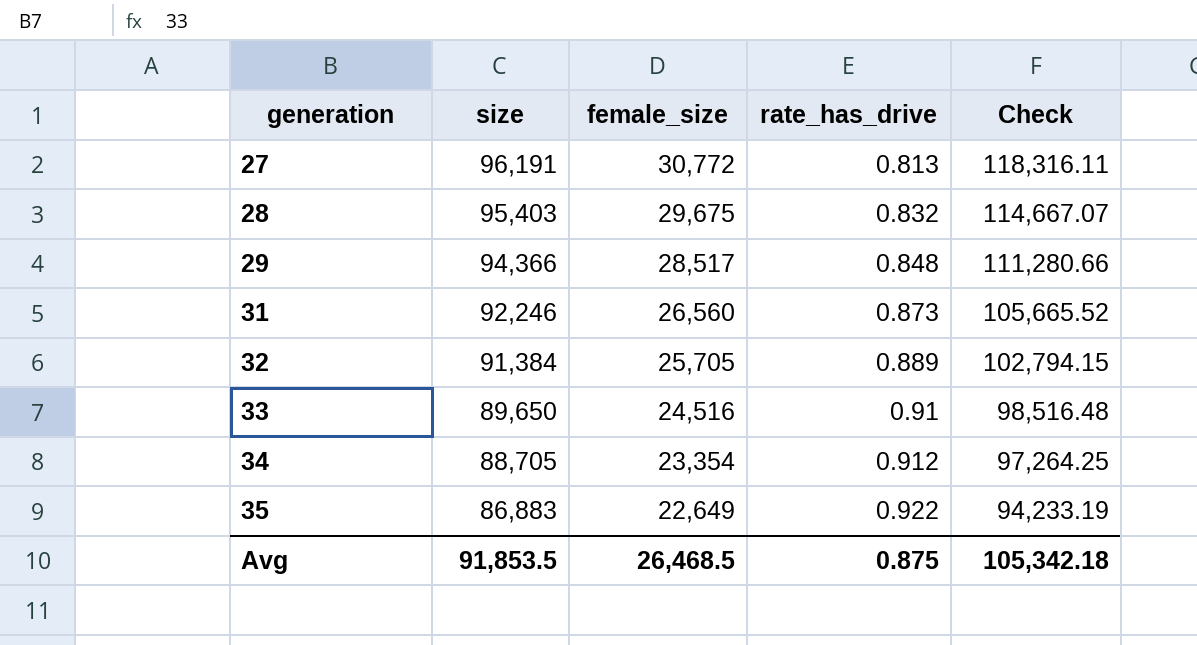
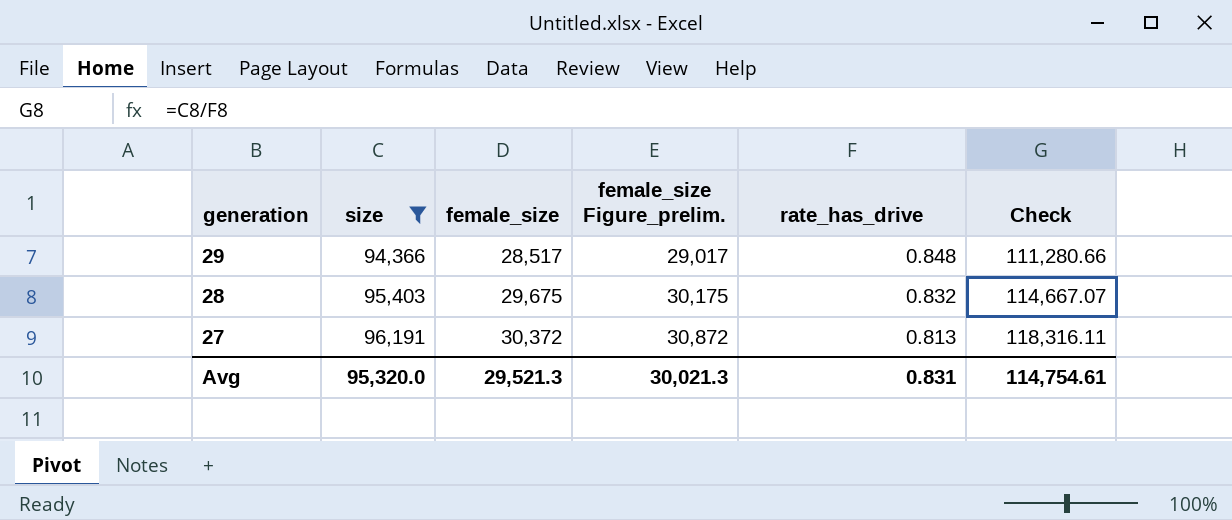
filter: none -> size >= 94,366
row order: generation ascending -> generation descending
column female_size Figure_prelim. | formula: none -> [female_size] + 500
27 | female_size: 30,772 -> 30,372
Avg | size: 91,853.5 -> 95,320.0
Avg | female_size: 26,468.5 -> 29,521.3
Avg | rate_has_drive: 0.875 -> 0.831
Avg | Check: 105,342.18 -> 114,754.61

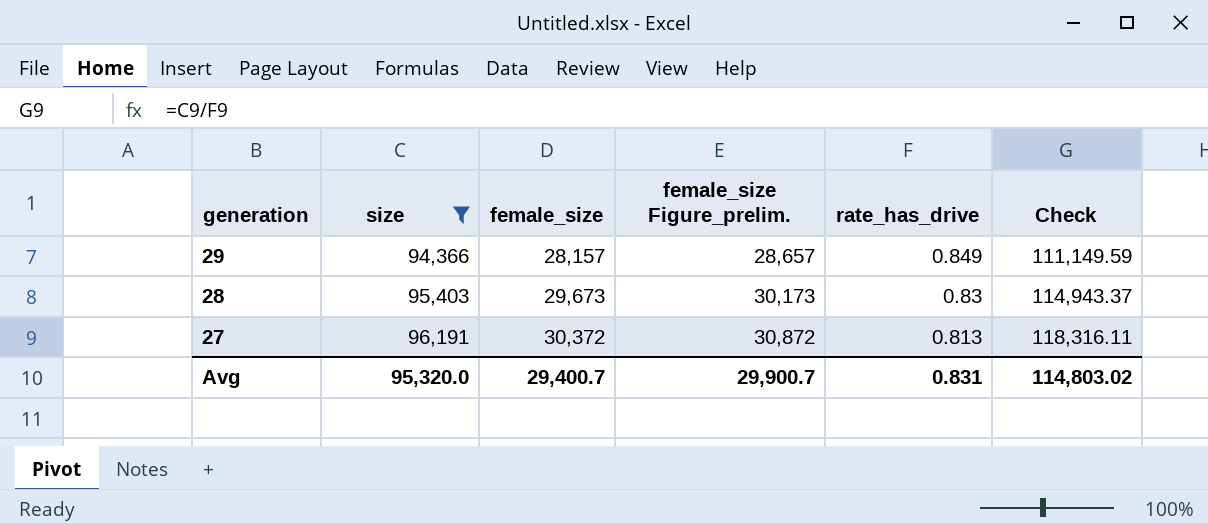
29 | female_size: 28,517 -> 28,157
29 | female_size Figure_prelim.: 29,017 -> 28,657
29 | rate_has_drive: 0.848 -> 0.849
29 | Check: 111,280.66 -> 111,149.59
28 | female_size: 29,675 -> 29,673
28 | female_size Figure_prelim.: 30,175 -> 30,173
28 | rate_has_drive: 0.832 -> 0.83
28 | Check: 114,667.07 -> 114,943.37
Avg | female_size: 29,521.3 -> 29,400.7
Avg | female_size Figure_prelim.: 30,021.3 -> 29,900.7
Avg | Check: 114,754.61 -> 114,803.02

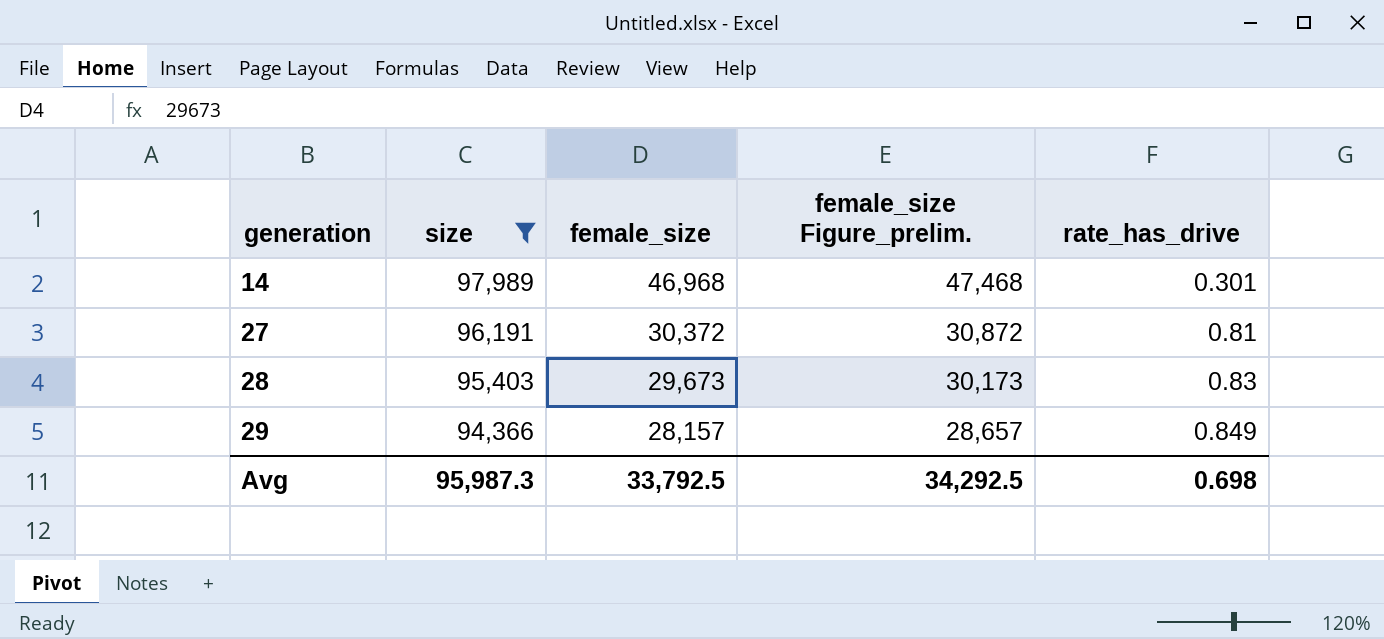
row order: generation descending -> generation ascending
column Check | formula: [size] / [rate_has_drive] -> none
row 14: none -> 97,989 | 46,968 | 47,468 | 0.301
27 | rate_has_drive: 0.813 -> 0.81
Avg | size: 95,320.0 -> 95,987.3
Avg | female_size: 29,400.7 -> 33,792.5
Avg | female_size Figure_prelim.: 29,900.7 -> 34,292.5
Avg | rate_has_drive: 0.831 -> 0.698

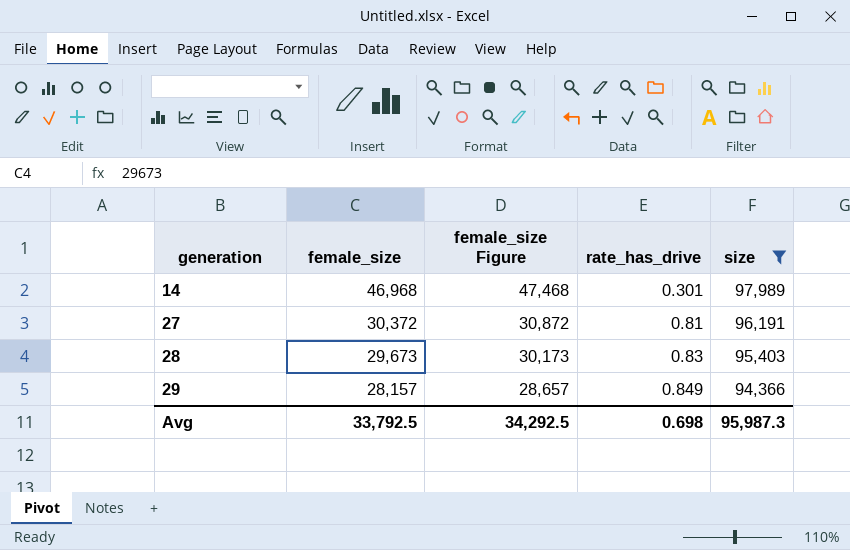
column name: female_size Figure_prelim. -> female_size Figure
column size | position: 2 -> 5

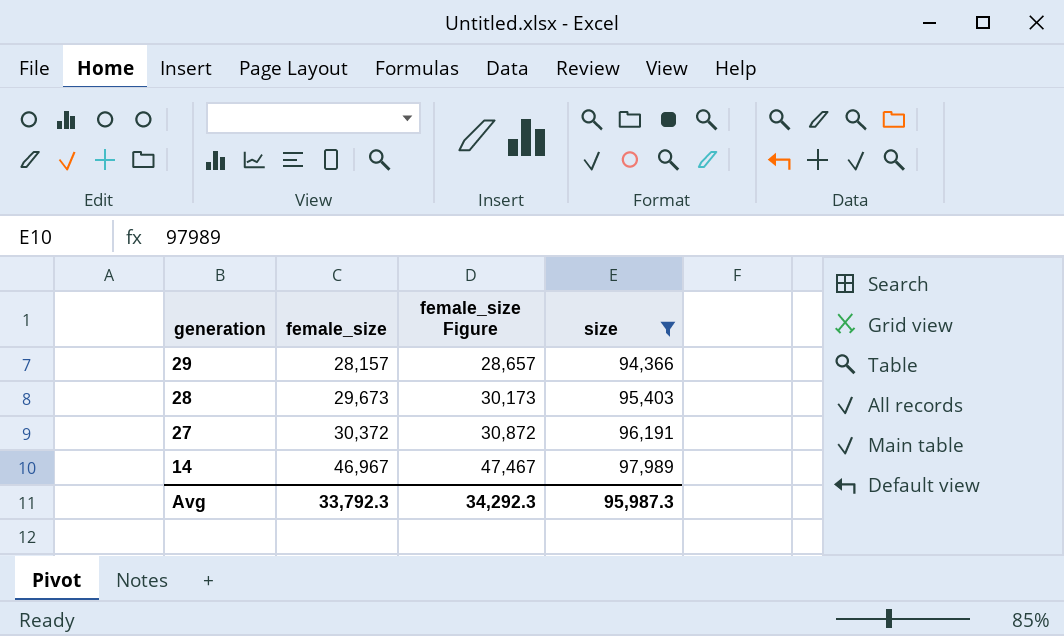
row order: generation ascending -> generation descending
column rate_has_drive | position: 4 -> none
14 | female_size: 46,968 -> 46,967
14 | female_size Figure: 47,468 -> 47,467
Avg | female_size: 33,792.5 -> 33,792.3
Avg | female_size Figure: 34,292.5 -> 34,292.3

